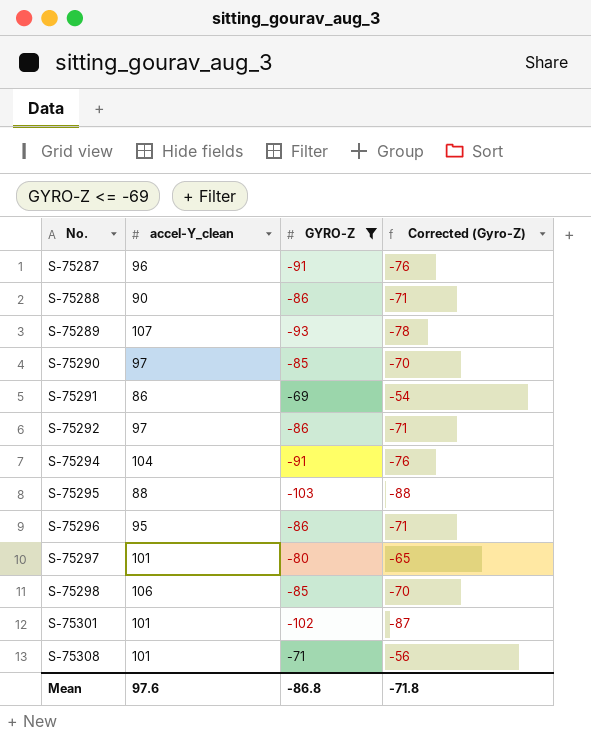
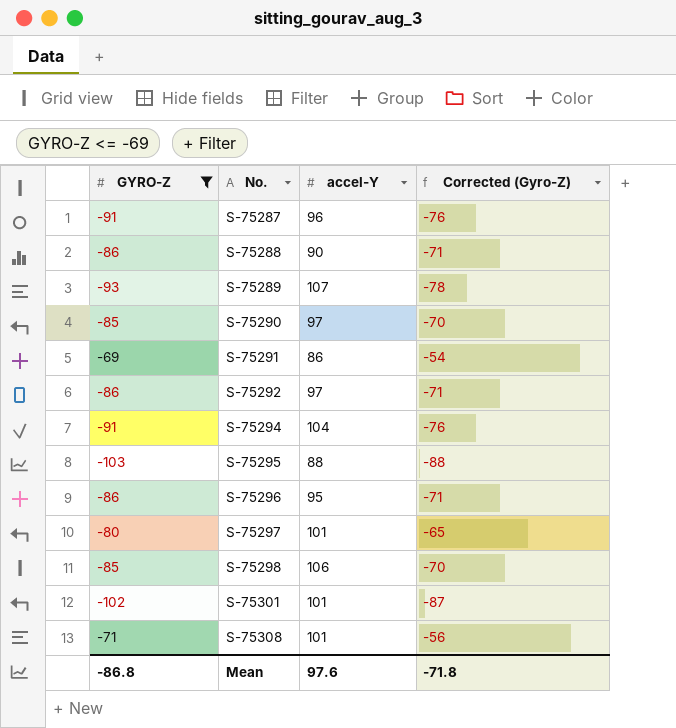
column GYRO-Z | position: 3 -> 1
column name: accel-Y_clean -> accel-Y

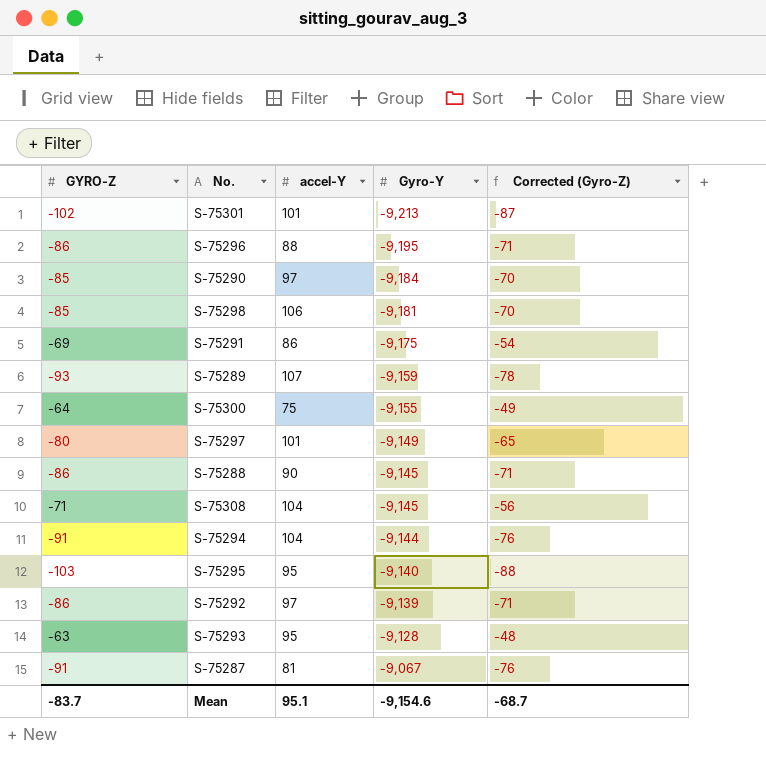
filter: GYRO-Z <= -69 -> none
row order: No. ascending -> Gyro-Y ascending
column Gyro-Y | position: none -> 4
S-75296 | accel-Y: 95 -> 88
S-75308 | accel-Y: 101 -> 104
S-75295 | accel-Y: 88 -> 95
S-75287 | accel-Y: 96 -> 81
Mean | GYRO-Z: -86.8 -> -83.7
Mean | accel-Y: 97.6 -> 95.1
Mean | Corrected (Gyro-Z): -71.8 -> -68.7

